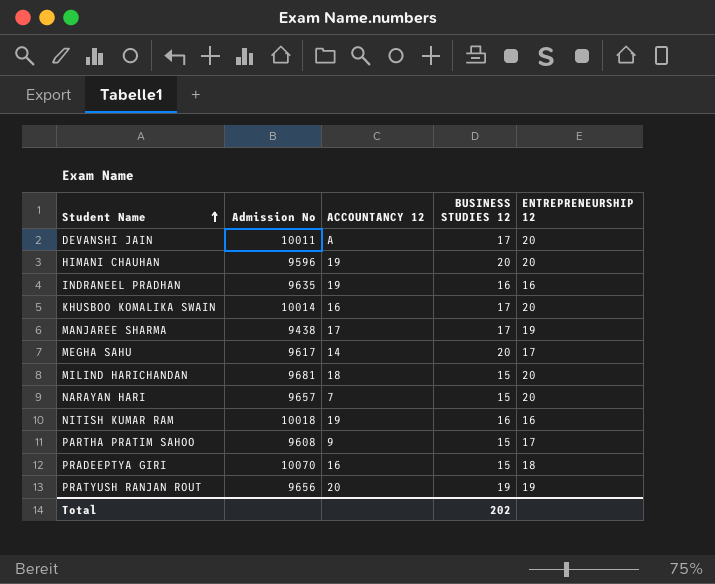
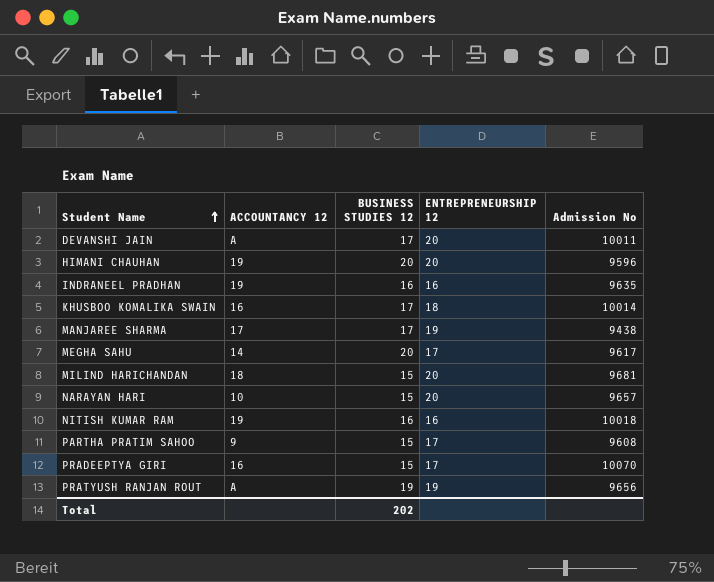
column Admission No | position: 2 -> 5
KHUSBOO KOMALIKA SWAIN | ENTREPRENEURSHIP 12: 20 -> 18
NARAYAN HARI | ACCOUNTANCY 12: 7 -> 10
PRADEEPTYA GIRI | ENTREPRENEURSHIP 12: 18 -> 17
PRATYUSH RANJAN ROUT | ACCOUNTANCY 12: 20 -> A

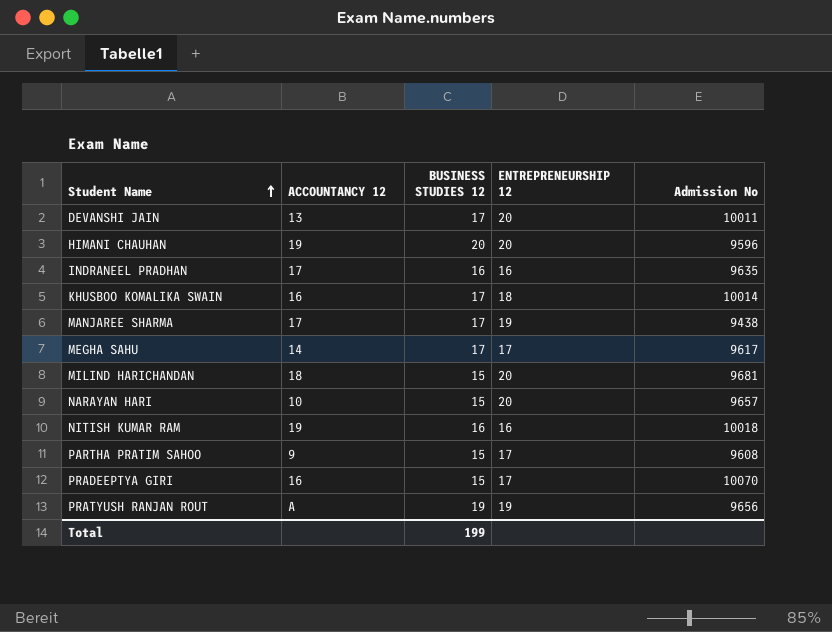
DEVANSHI JAIN | ACCOUNTANCY 12: A -> 13
INDRANEEL PRADHAN | ACCOUNTANCY 12: 19 -> 17
MEGHA SAHU | BUSINESS STUDIES 12: 20 -> 17
Total | BUSINESS STUDIES 12: 202 -> 199

